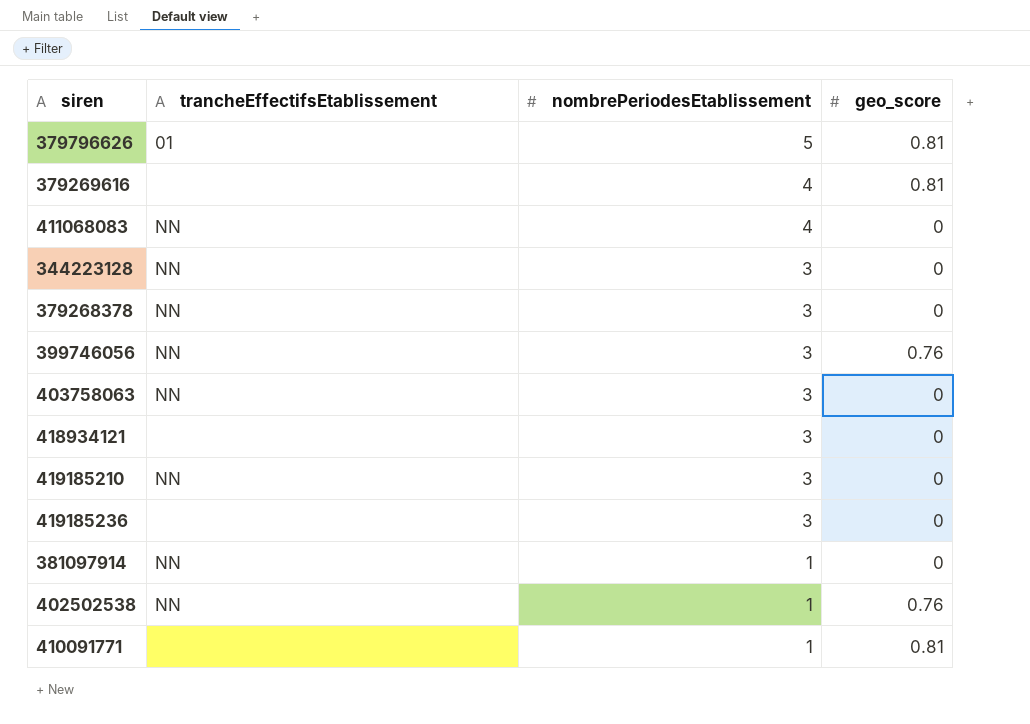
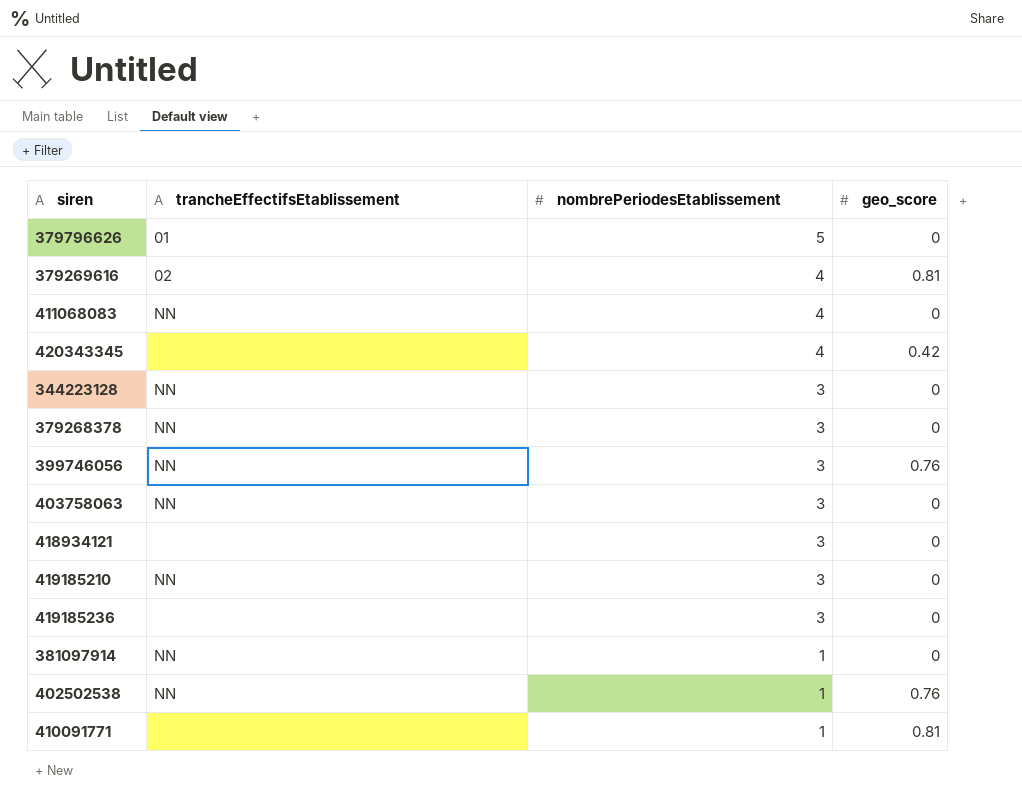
379796626 | geo_score: 0.81 -> 0
379269616 | trancheEffectifsEtablissement: none -> 02
row 420343345: none -> none | 4 | 0.42

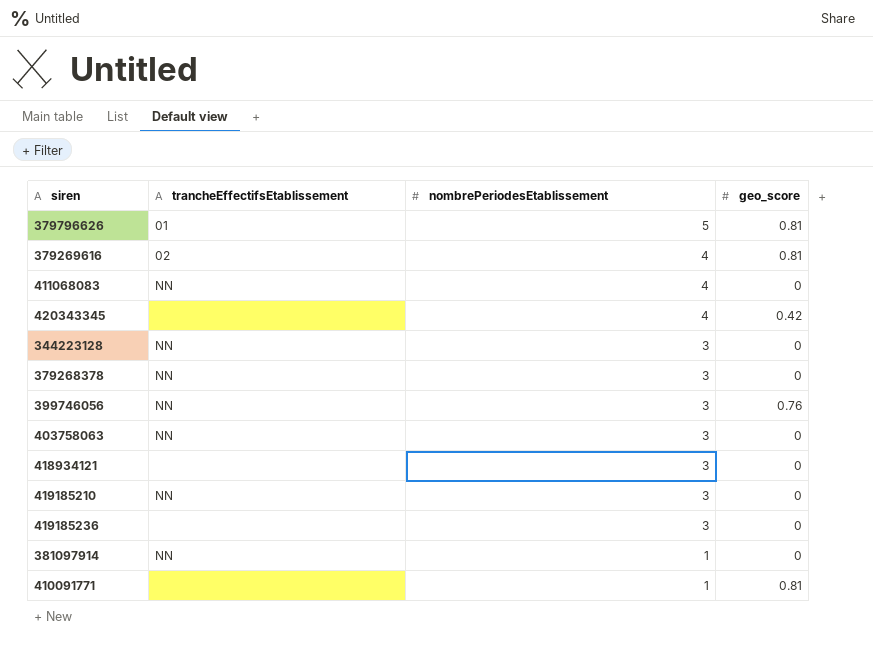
row 402502538: NN | 1 | 0.76 -> none
379796626 | geo_score: 0 -> 0.81

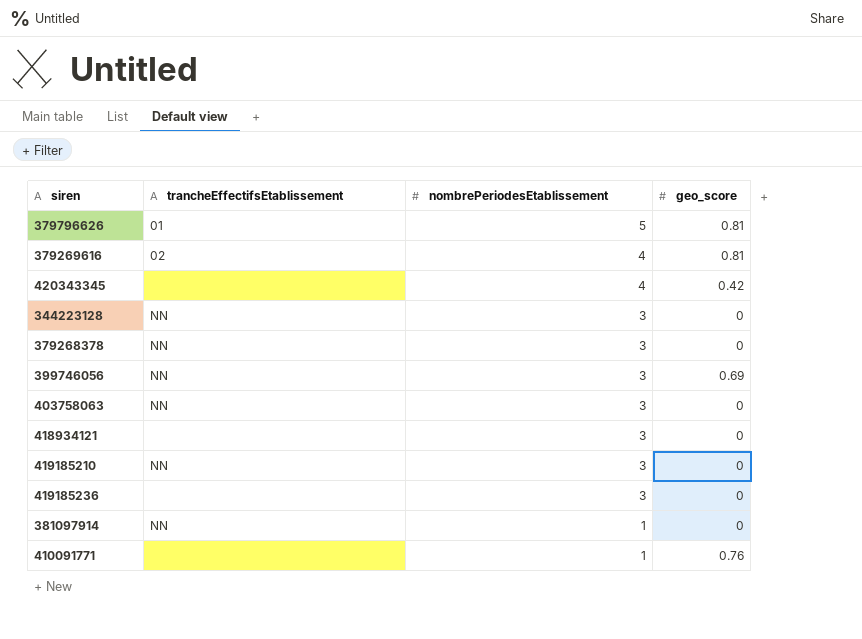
row 411068083: NN | 4 | 0 -> none
399746056 | geo_score: 0.76 -> 0.69
410091771 | geo_score: 0.81 -> 0.76

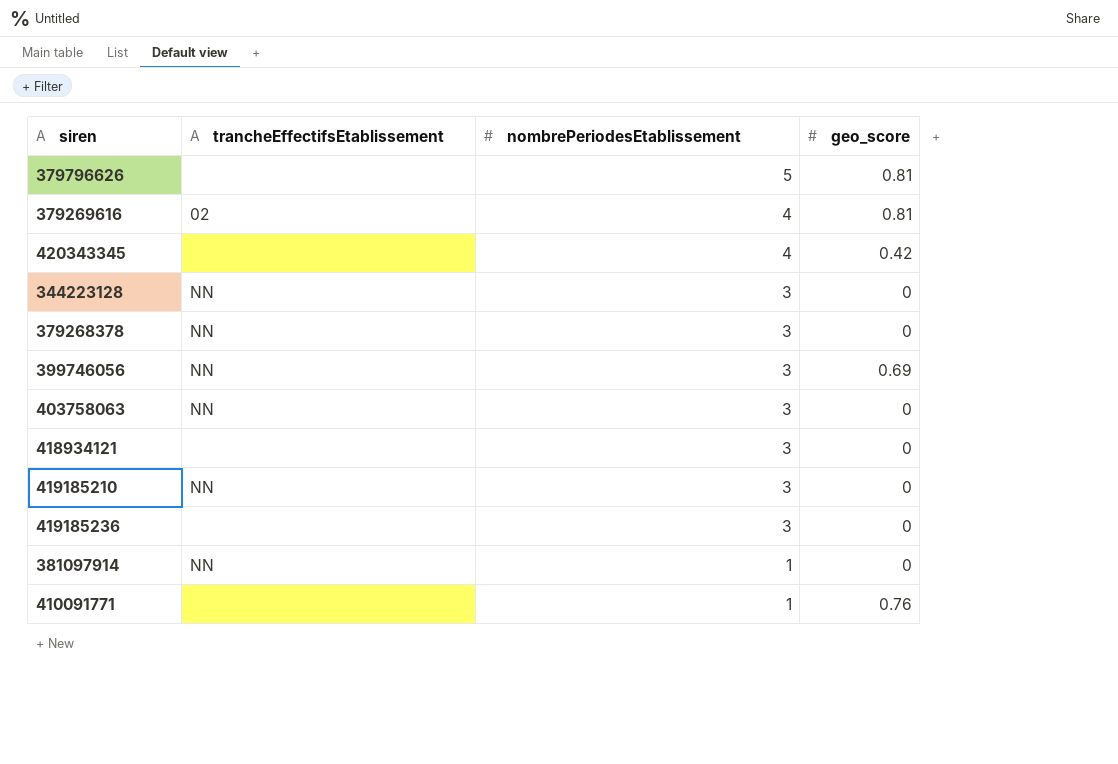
379796626 | trancheEffectifsEtablissement: 01 -> none

